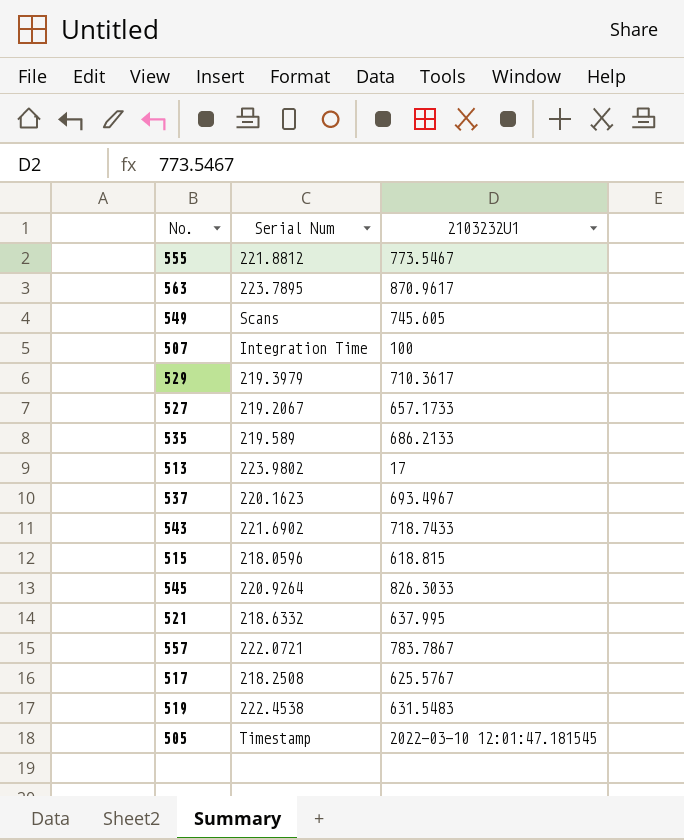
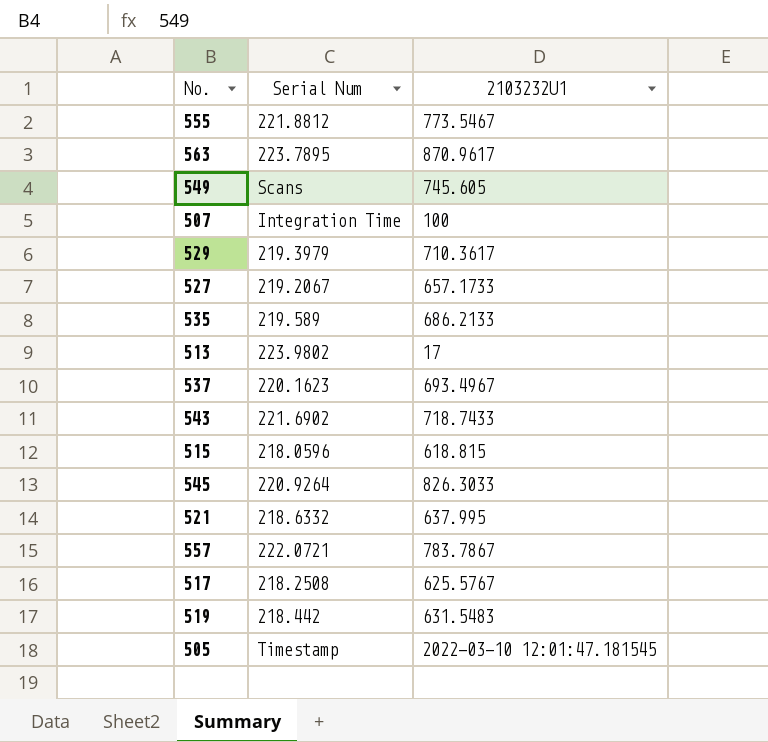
519 | Serial Num: 222.4538 -> 218.442

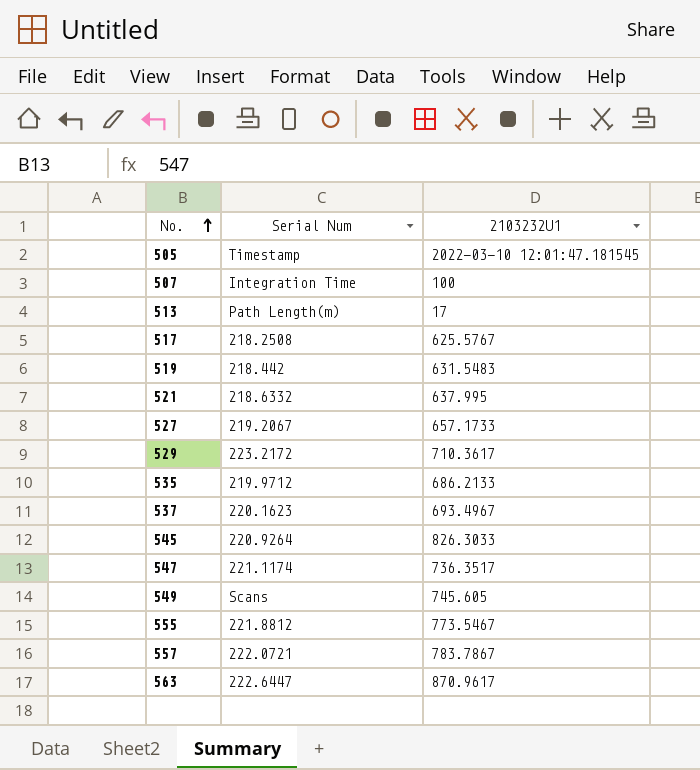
row order: none -> No. ascending
row 543: 221.6902 | 718.7433 -> none
row 515: 218.0596 | 618.815 -> none
513 | Serial Num: 223.9802 -> Path Length(m)
529 | Serial Num: 219.3979 -> 223.2172
535 | Serial Num: 219.589 -> 219.9712
row 547: none -> 221.1174 | 736.3517
563 | Serial Num: 223.7895 -> 222.6447

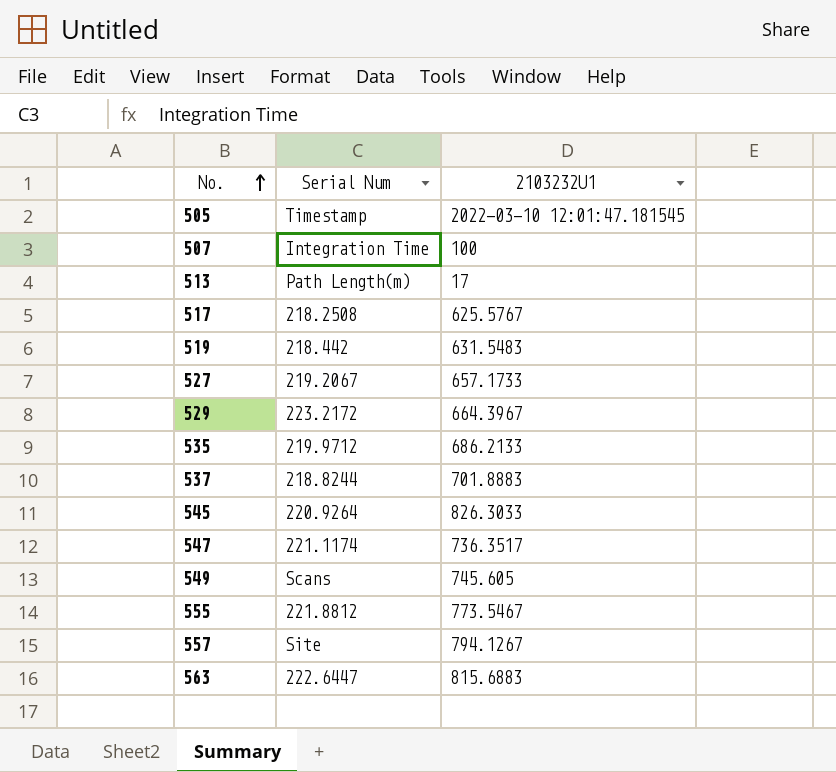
row 521: 218.6332 | 637.995 -> none
529 | 2103232U1: 710.3617 -> 664.3967
537 | Serial Num: 220.1623 -> 218.8244
537 | 2103232U1: 693.4967 -> 701.8883
557 | Serial Num: 222.0721 -> Site
557 | 2103232U1: 783.7867 -> 794.1267
563 | 2103232U1: 870.9617 -> 815.6883

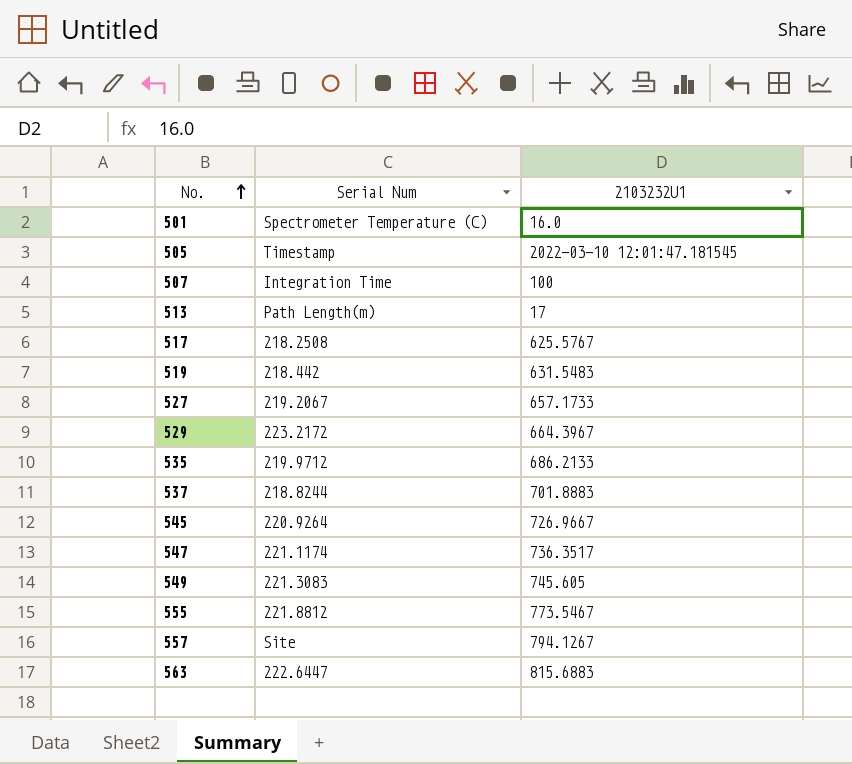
row 501: none -> Spectrometer Temperature (C) | 16.0
545 | 2103232U1: 826.3033 -> 726.9667
549 | Serial Num: Scans -> 221.3083

